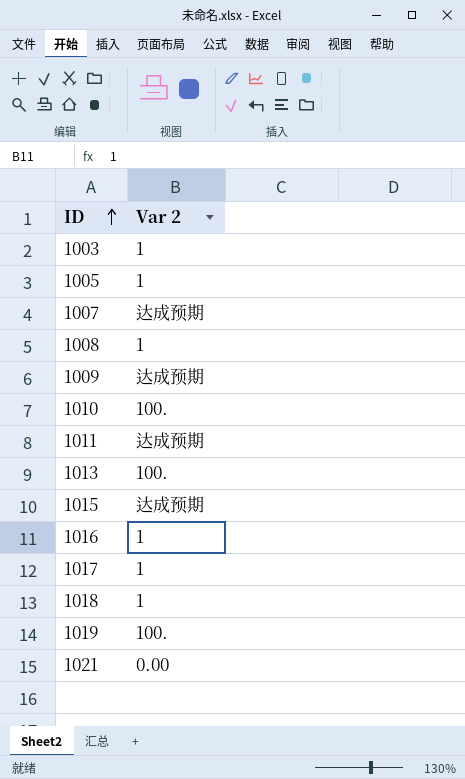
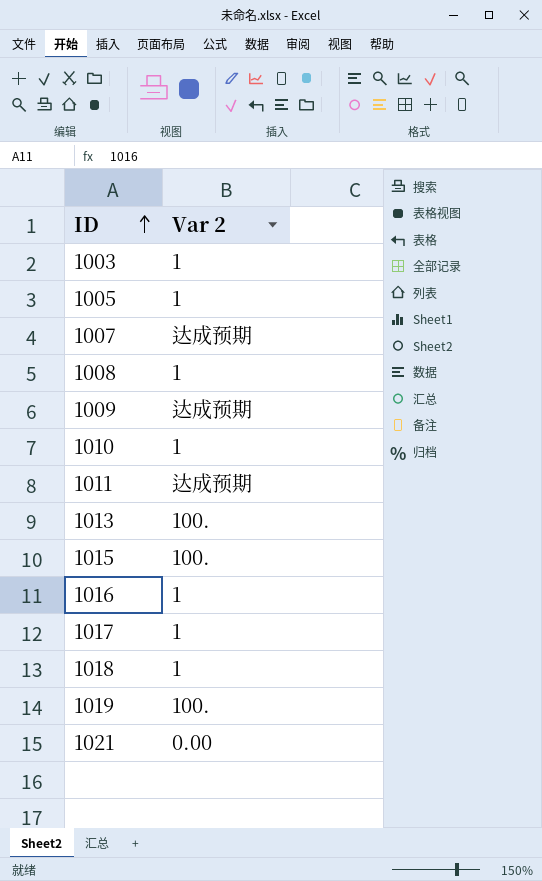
1010 | Var 2: 100. -> 1
1015 | Var 2: 达成预期 -> 100.

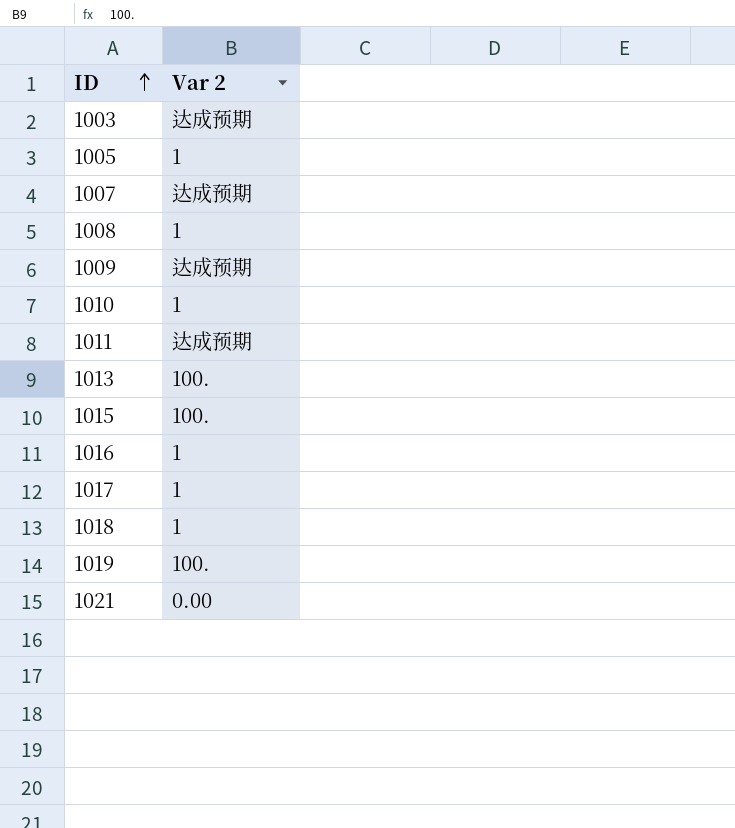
1003 | Var 2: 1 -> 达成预期

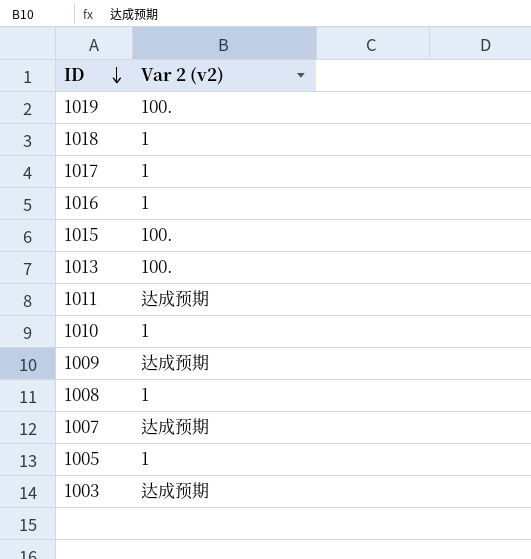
row order: ID ascending -> ID descending
column name: Var 2 -> Var 2 (v2)
row 1021: 0.00 -> none

